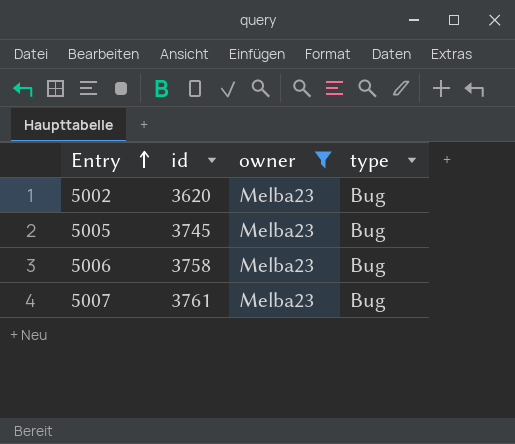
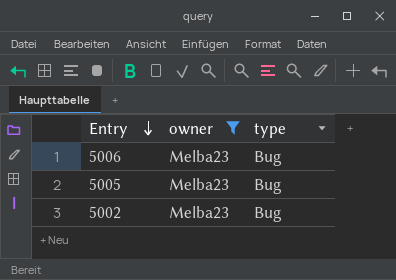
row order: Entry ascending -> Entry descending
column id | position: 2 -> none
row 5007: 3761 | Melba23 | Bug -> none

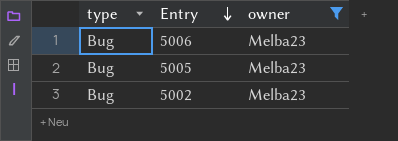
column type | position: 3 -> 1

